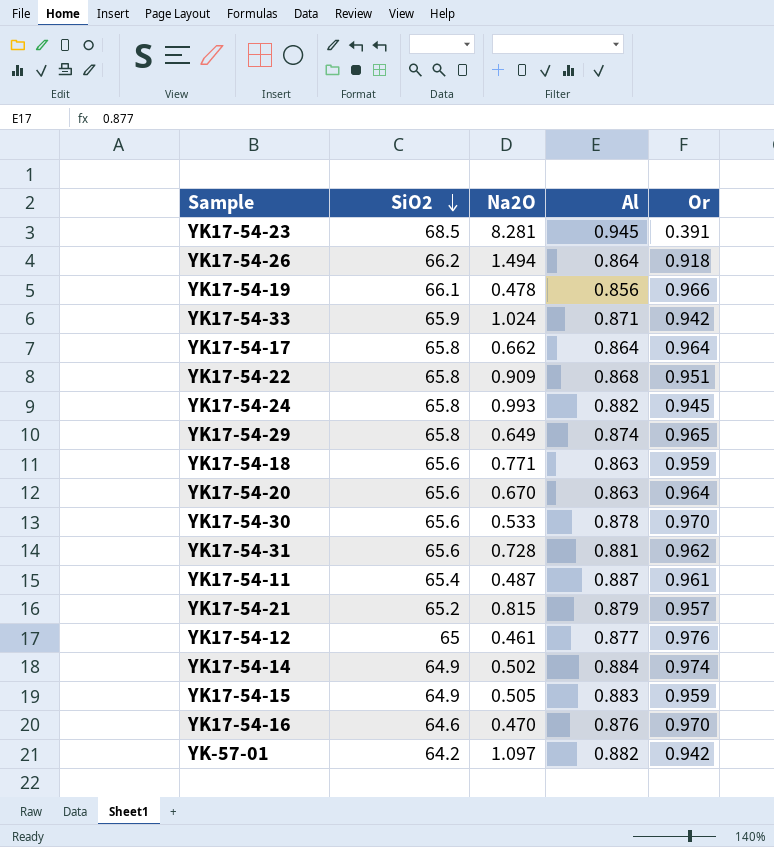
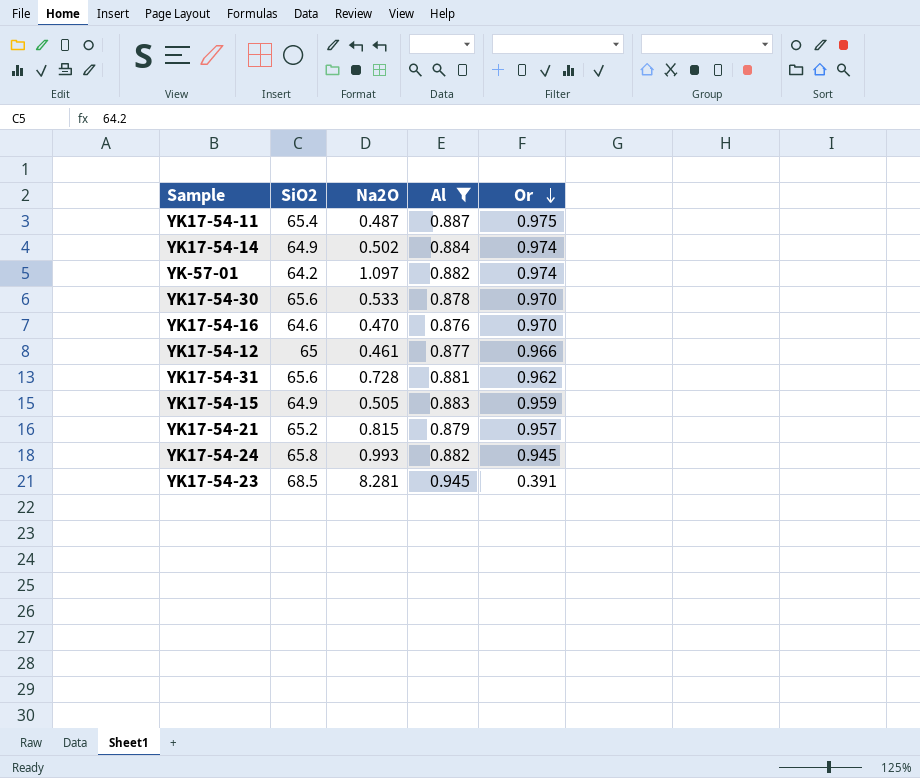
filter: none -> Al >= 0.876
row order: SiO2 descending -> Or descending
YK17-54-11 | Or: 0.961 -> 0.975
YK-57-01 | Or: 0.942 -> 0.974
YK17-54-12 | Or: 0.976 -> 0.966

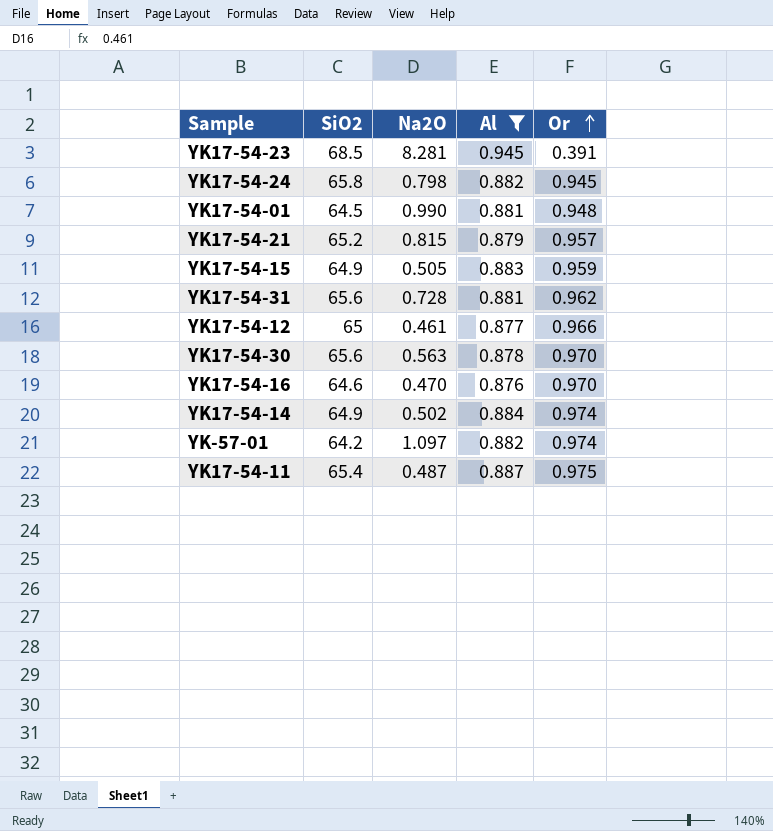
row order: Or descending -> Or ascending
YK17-54-24 | Na2O: 0.993 -> 0.798
row YK17-54-01: none -> 64.5 | 0.990 | 0.881 | 0.948
YK17-54-30 | Na2O: 0.533 -> 0.563

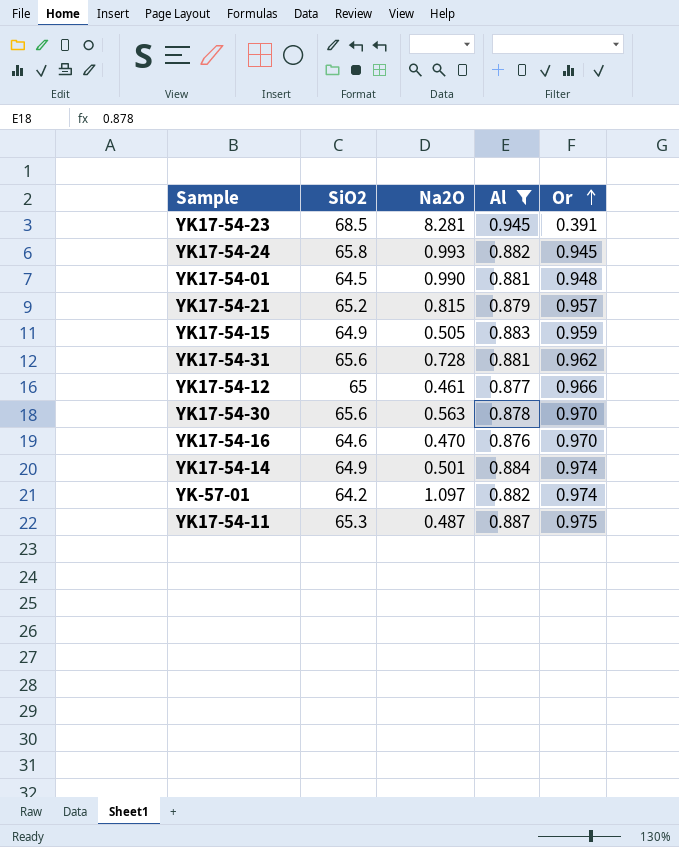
YK17-54-24 | Na2O: 0.798 -> 0.993
YK17-54-14 | Na2O: 0.502 -> 0.501
YK17-54-11 | SiO2: 65.4 -> 65.3

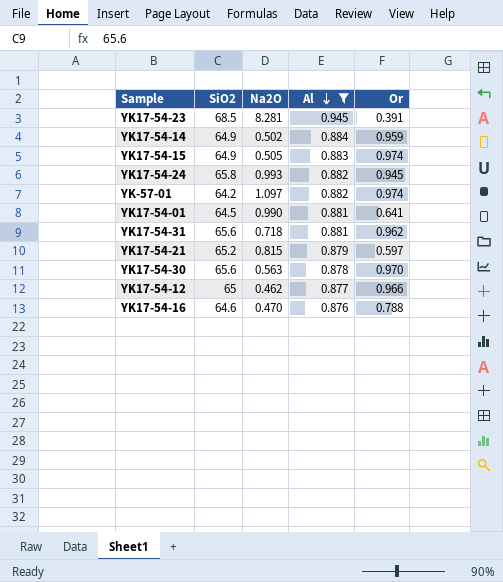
row order: Or ascending -> Al descending
row YK17-54-11: 65.3 | 0.487 | 0.887 | 0.975 -> none
YK17-54-14 | Na2O: 0.501 -> 0.502
YK17-54-14 | Or: 0.974 -> 0.959
YK17-54-15 | Or: 0.959 -> 0.974
YK17-54-01 | Or: 0.948 -> 0.641
YK17-54-31 | Na2O: 0.728 -> 0.718
YK17-54-21 | Or: 0.957 -> 0.597
YK17-54-12 | Na2O: 0.461 -> 0.462
YK17-54-16 | Or: 0.970 -> 0.788

